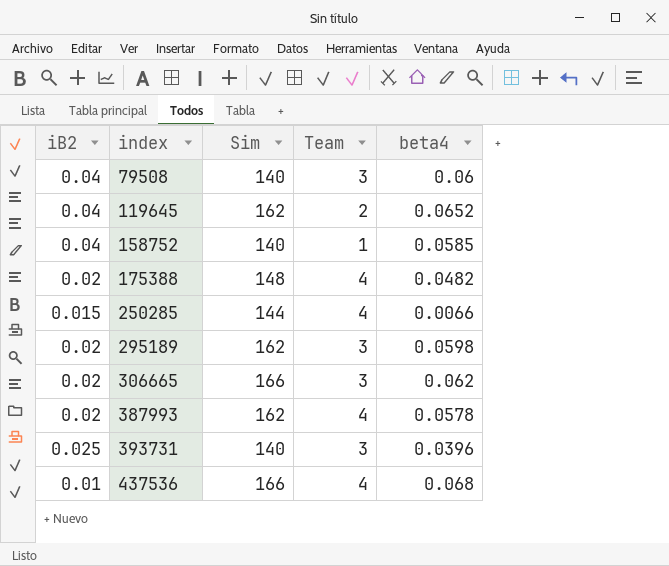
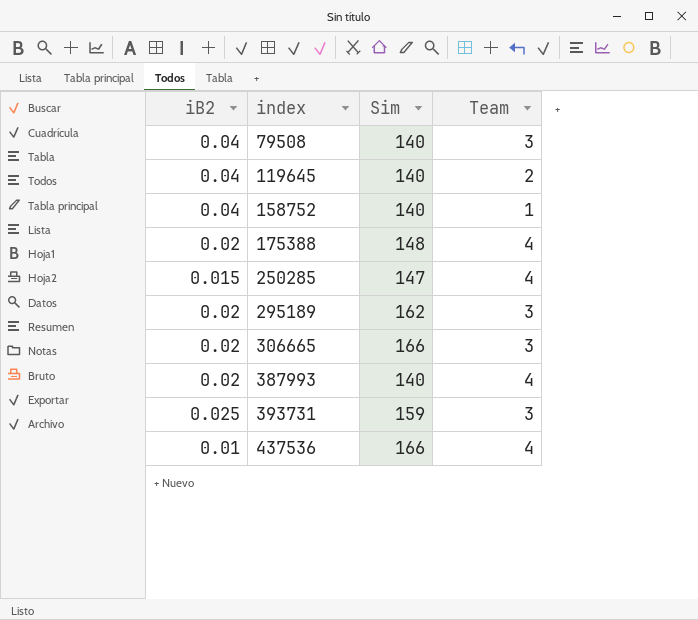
column beta4 | position: 5 -> none
119645 | Sim: 162 -> 140
250285 | Sim: 144 -> 147
387993 | Sim: 162 -> 140
393731 | Sim: 140 -> 159

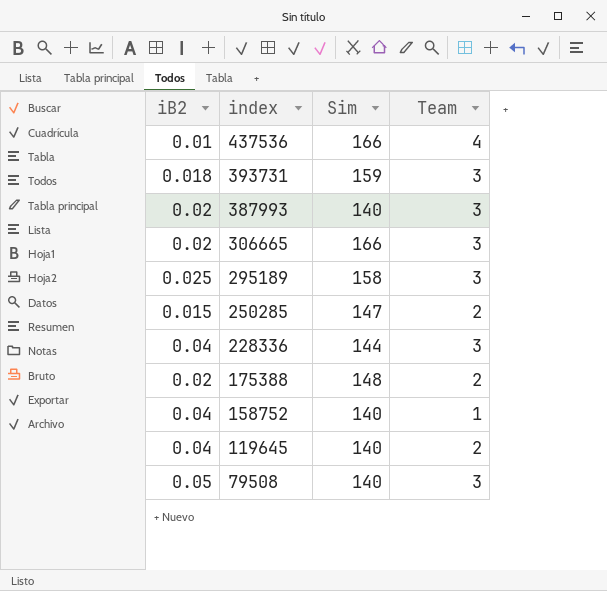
row order: index ascending -> index descending
393731 | iB2: 0.025 -> 0.018
387993 | Team: 4 -> 3
295189 | iB2: 0.02 -> 0.025
295189 | Sim: 162 -> 158
250285 | Team: 4 -> 2
row 228336: none -> 0.04 | 144 | 3
175388 | Team: 4 -> 2
79508 | iB2: 0.04 -> 0.05

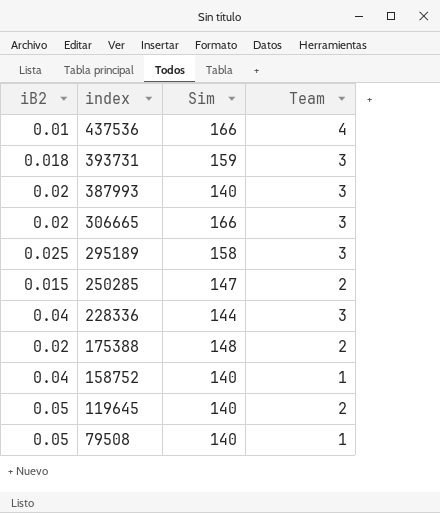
119645 | iB2: 0.04 -> 0.05
79508 | Team: 3 -> 1

